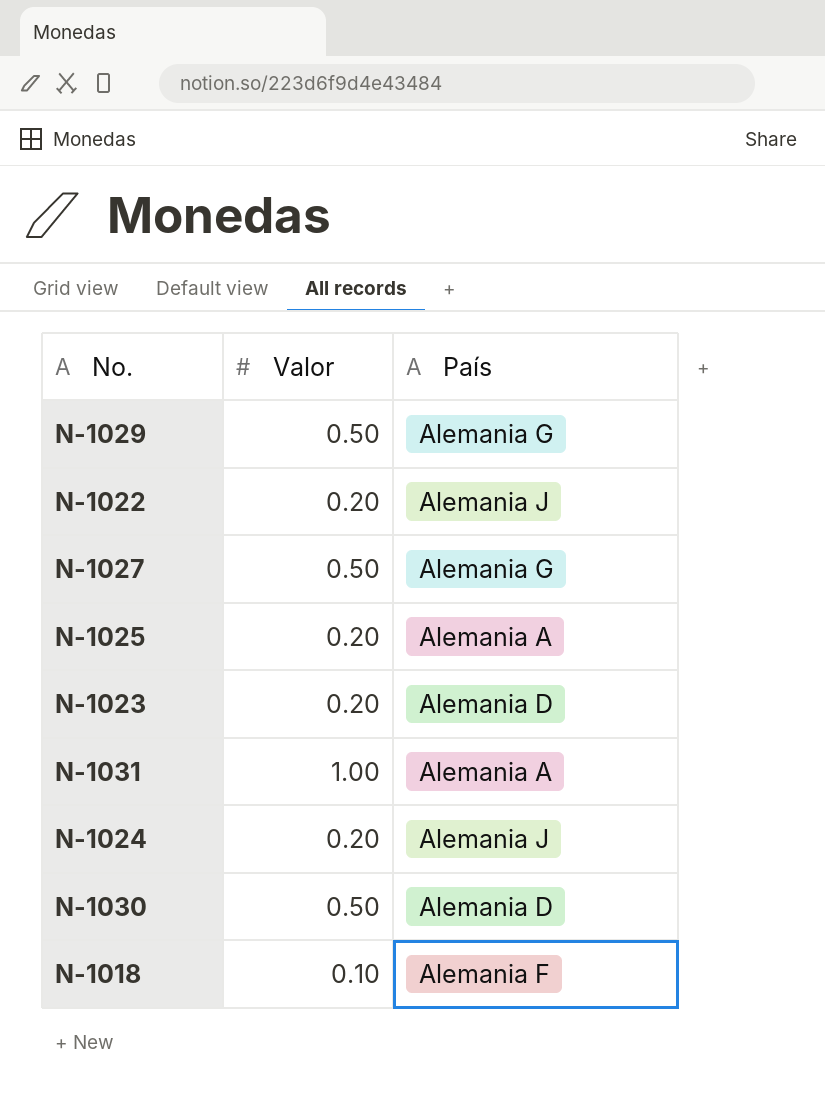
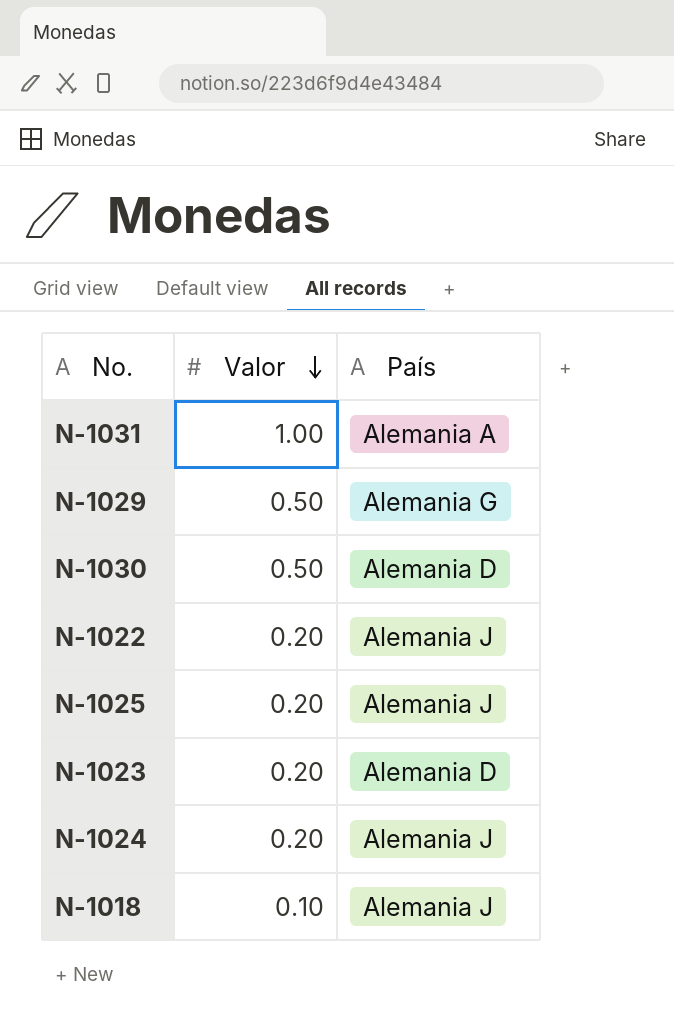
row order: none -> Valor descending
row N-1027: 0.50 | Alemania G -> none
N-1025 | País: Alemania A -> Alemania J
N-1018 | País: Alemania F -> Alemania J

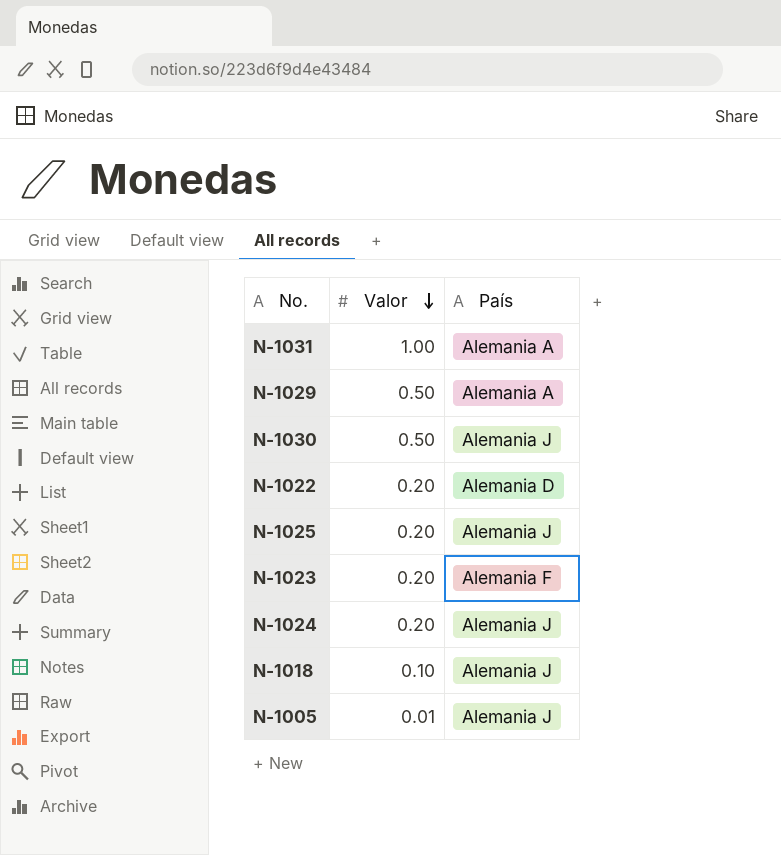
N-1029 | País: Alemania G -> Alemania A
N-1030 | País: Alemania D -> Alemania J
N-1022 | País: Alemania J -> Alemania D
N-1023 | País: Alemania D -> Alemania F
row N-1005: none -> 0.01 | Alemania J

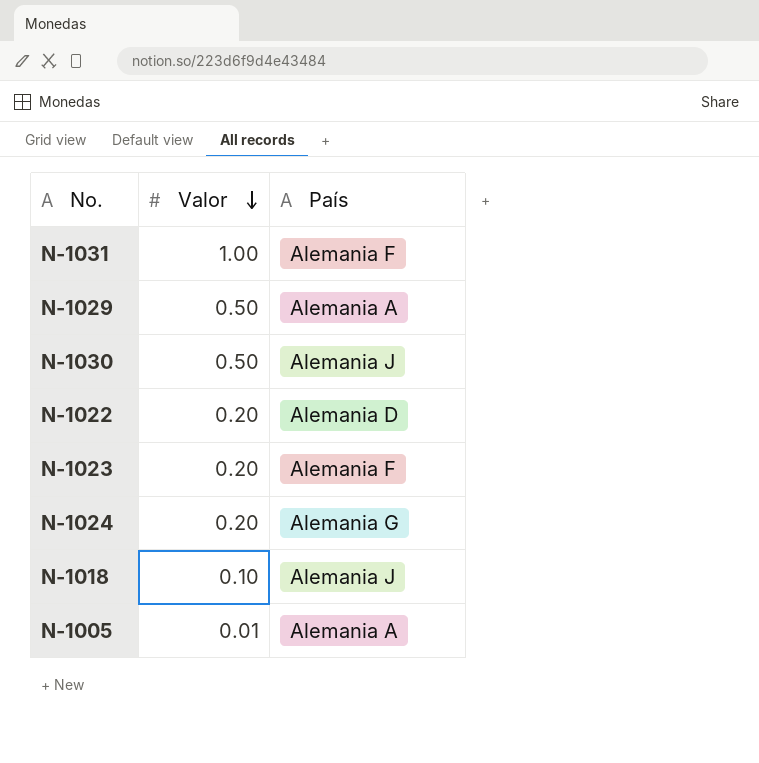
row N-1025: 0.20 | Alemania J -> none
N-1031 | País: Alemania A -> Alemania F
N-1024 | País: Alemania J -> Alemania G
N-1005 | País: Alemania J -> Alemania A

